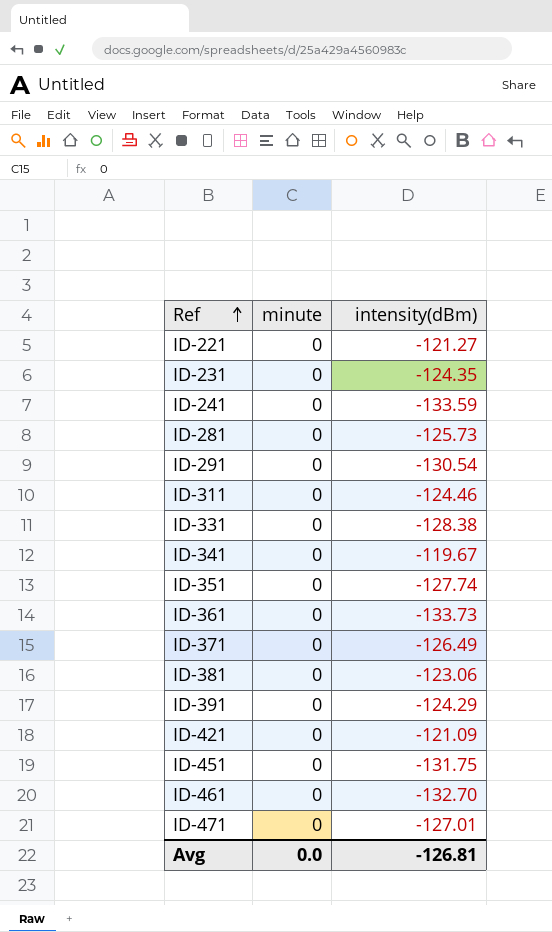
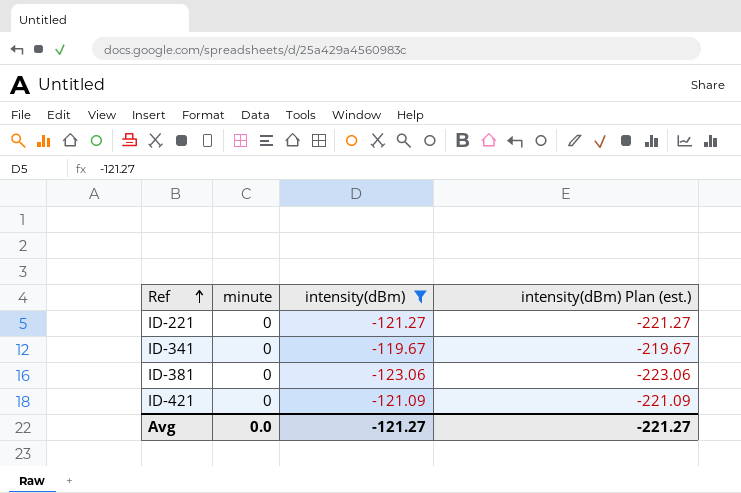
filter: none -> intensity(dBm) >= -123.06
column intensity(dBm) Plan (est.) | formula: none -> [intensity(dBm)] - 100
Avg | intensity(dBm): -126.81 -> -121.27

